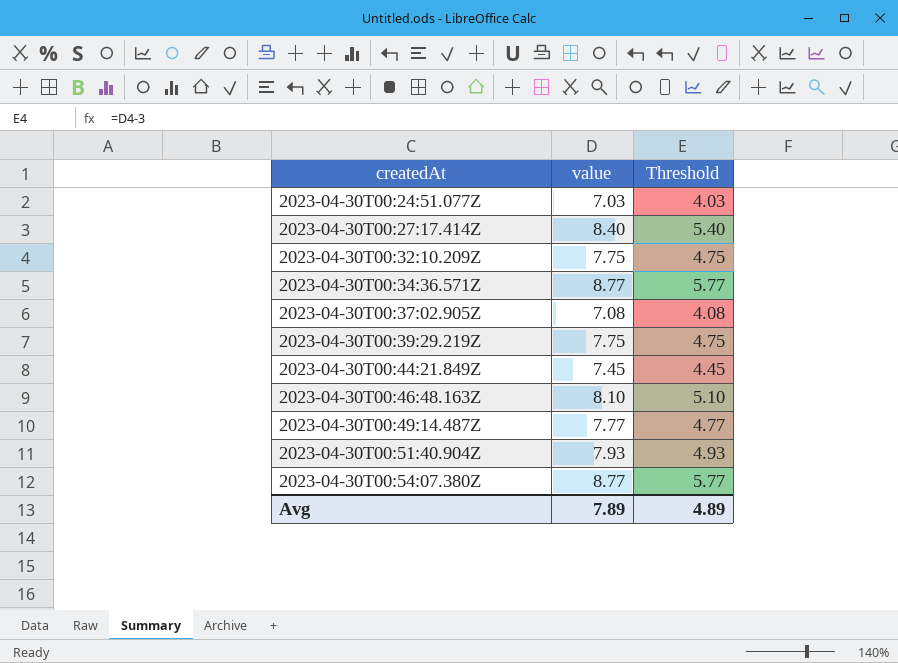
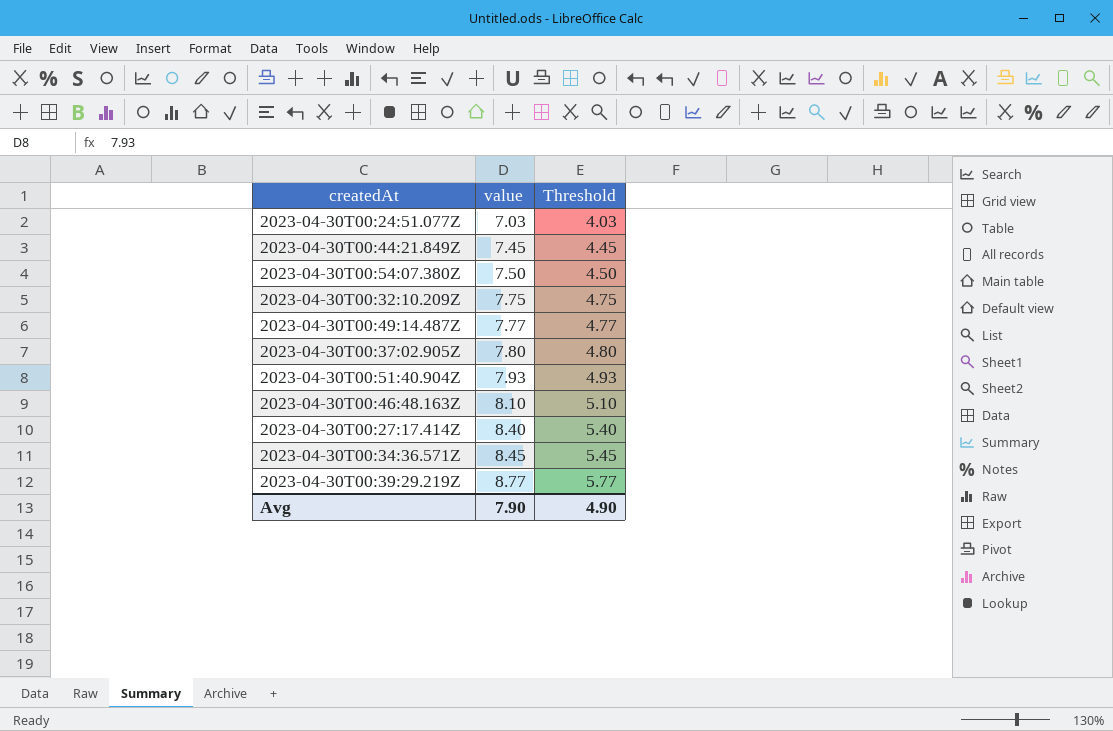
row order: createdAt ascending -> value ascending
2023-04-30T00:54:07.380Z | value: 8.77 -> 7.50
2023-04-30T00:54:07.380Z | Threshold: 5.77 -> 4.50
2023-04-30T00:37:02.905Z | value: 7.08 -> 7.80
2023-04-30T00:37:02.905Z | Threshold: 4.08 -> 4.80
2023-04-30T00:34:36.571Z | value: 8.77 -> 8.45
2023-04-30T00:34:36.571Z | Threshold: 5.77 -> 5.45
2023-04-30T00:39:29.219Z | value: 7.75 -> 8.77
2023-04-30T00:39:29.219Z | Threshold: 4.75 -> 5.77
Avg | value: 7.89 -> 7.90
Avg | Threshold: 4.89 -> 4.90

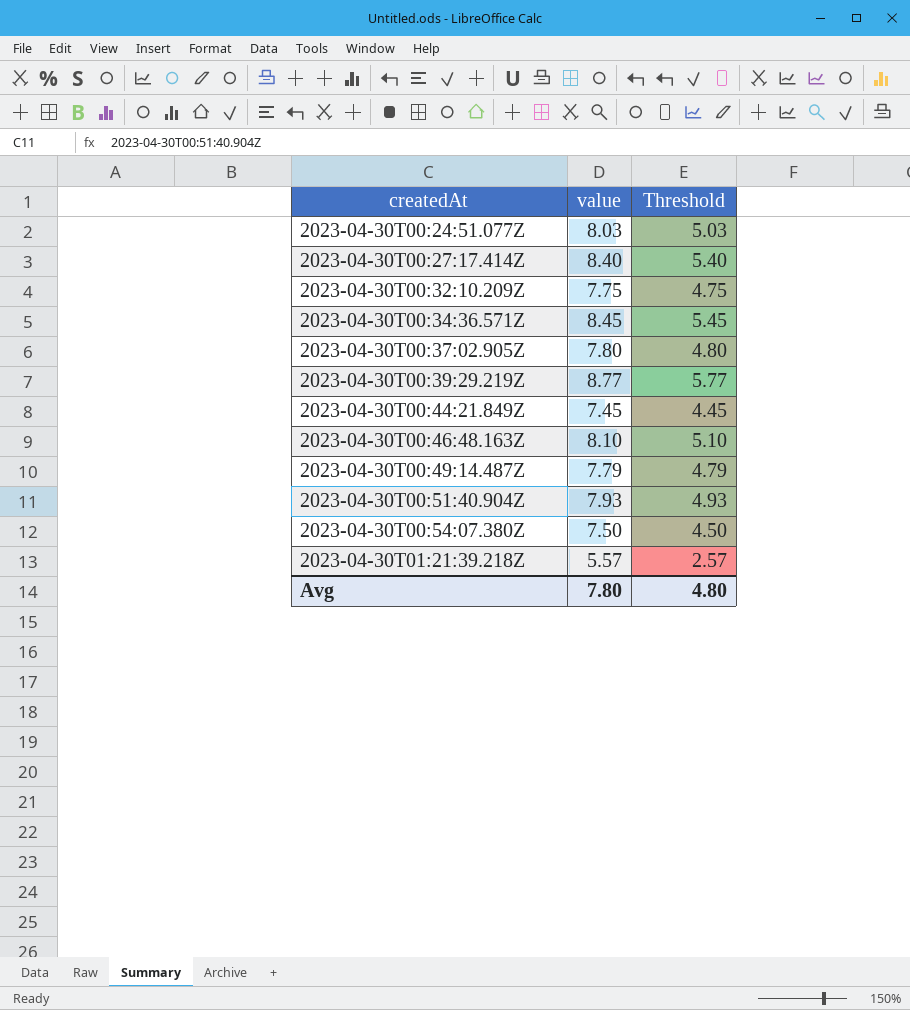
row order: value ascending -> createdAt ascending
2023-04-30T00:24:51.077Z | value: 7.03 -> 8.03
2023-04-30T00:24:51.077Z | Threshold: 4.03 -> 5.03
2023-04-30T00:49:14.487Z | value: 7.77 -> 7.79
2023-04-30T00:49:14.487Z | Threshold: 4.77 -> 4.79
row 2023-04-30T01:21:39.218Z: none -> 5.57 | 2.57
Avg | value: 7.90 -> 7.80
Avg | Threshold: 4.90 -> 4.80

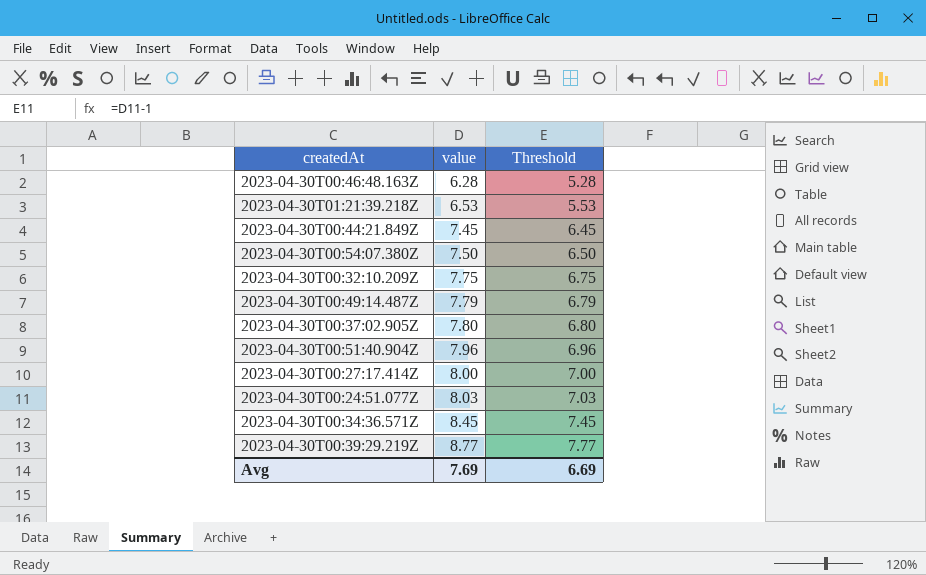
row order: createdAt ascending -> value ascending
column Threshold | formula: [value] - 3 -> [value] - 1
2023-04-30T00:46:48.163Z | value: 8.10 -> 6.28
2023-04-30T01:21:39.218Z | value: 5.57 -> 6.53
2023-04-30T00:51:40.904Z | value: 7.93 -> 7.96
2023-04-30T00:27:17.414Z | value: 8.40 -> 8.00
Avg | value: 7.80 -> 7.69
Avg | Threshold: 4.80 -> 6.69

